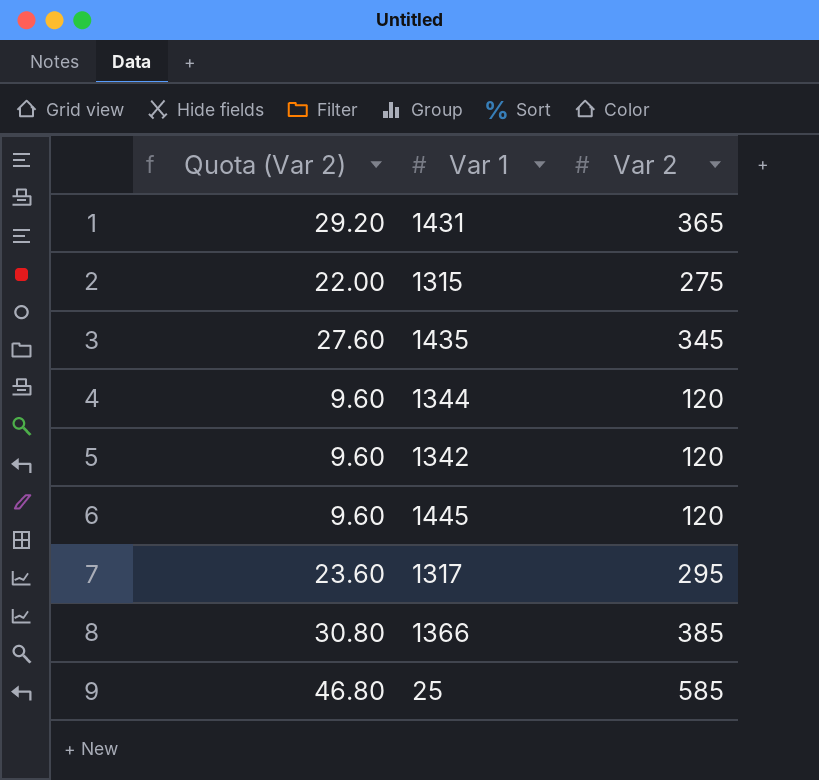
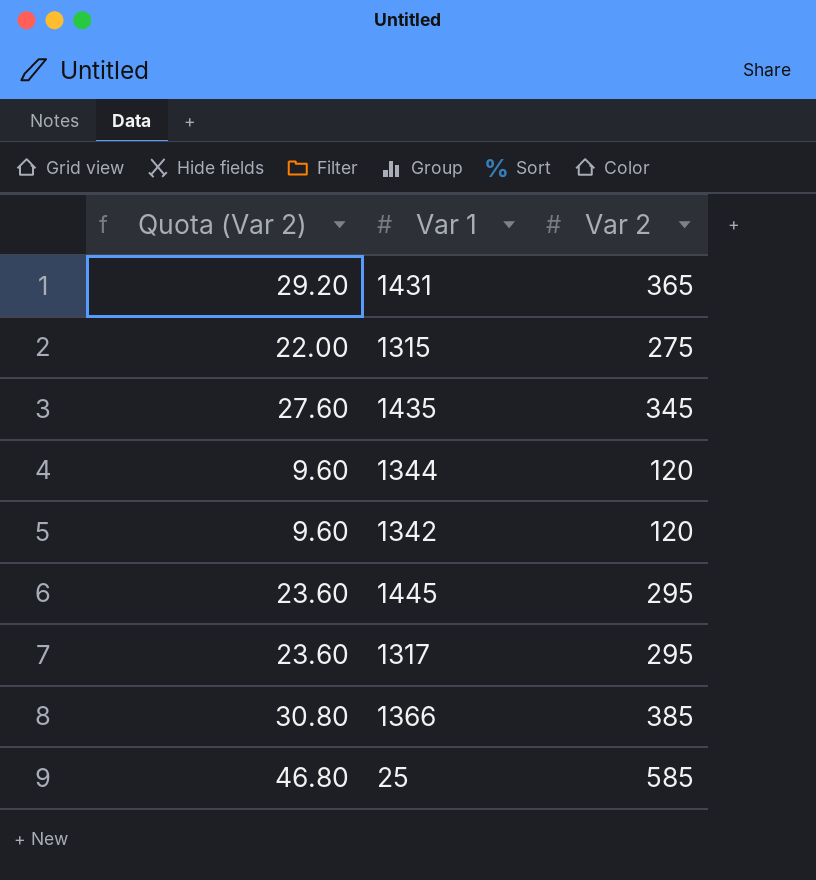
1445 | Quota (Var 2): 9.60 -> 23.60
1445 | Var 2: 120 -> 295

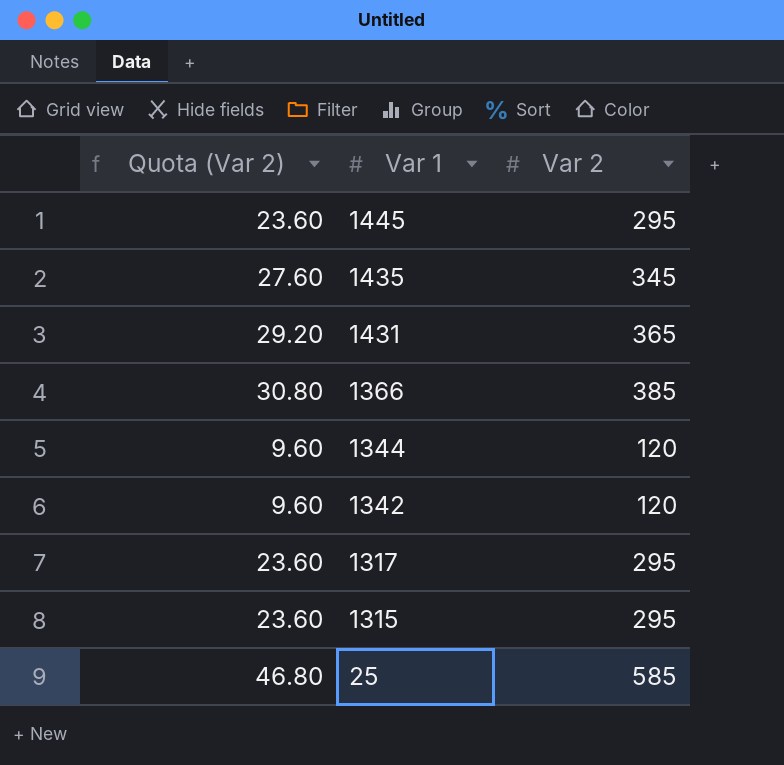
row order: none -> Var 1 descending
1315 | Quota (Var 2): 22.00 -> 23.60
1315 | Var 2: 275 -> 295

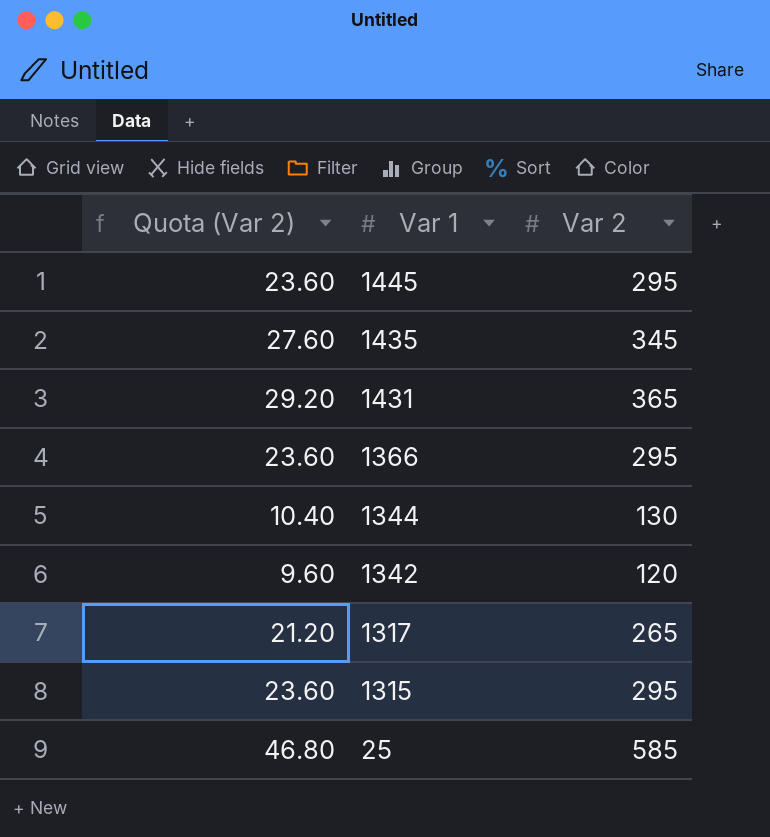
1366 | Quota (Var 2): 30.80 -> 23.60
1366 | Var 2: 385 -> 295
1344 | Quota (Var 2): 9.60 -> 10.40
1344 | Var 2: 120 -> 130
1317 | Quota (Var 2): 23.60 -> 21.20
1317 | Var 2: 295 -> 265

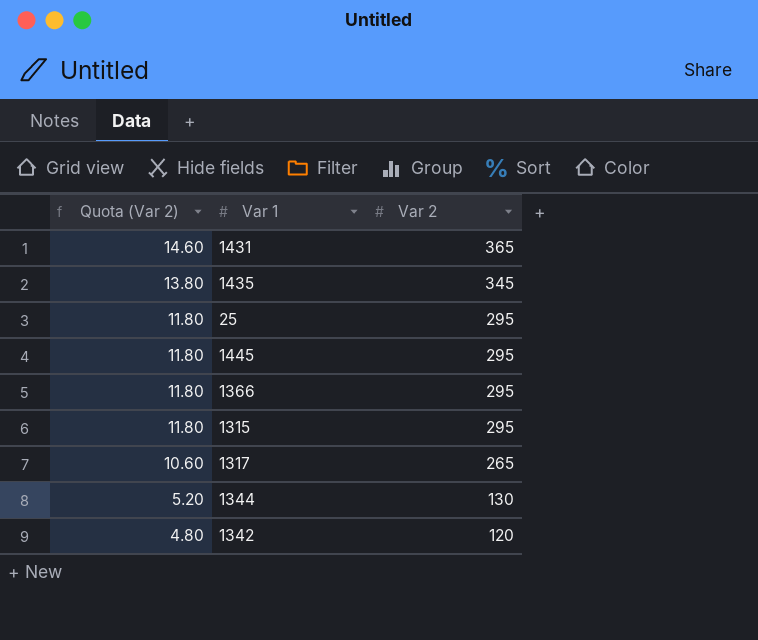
row order: Var 1 descending -> Quota (Var 2) descending
column Quota (Var 2) | formula: [Var 2] * 0.08 -> [Var 2] * 0.04
25 | Var 2: 585 -> 295

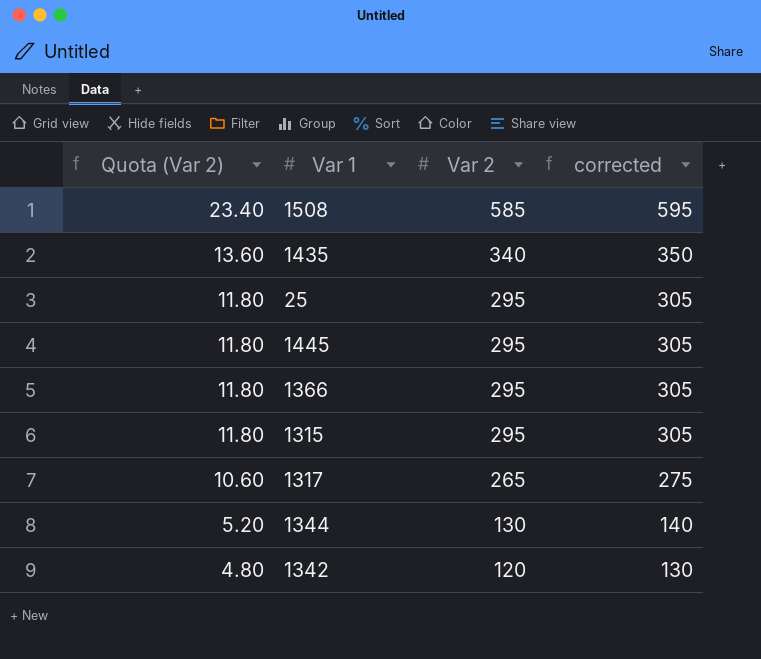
column corrected | formula: none -> [Var 2] + 10
row 1431: 14.60 | 365 -> none
row 1508: none -> 23.40 | 585 | 595
1435 | Quota (Var 2): 13.80 -> 13.60
1435 | Var 2: 345 -> 340

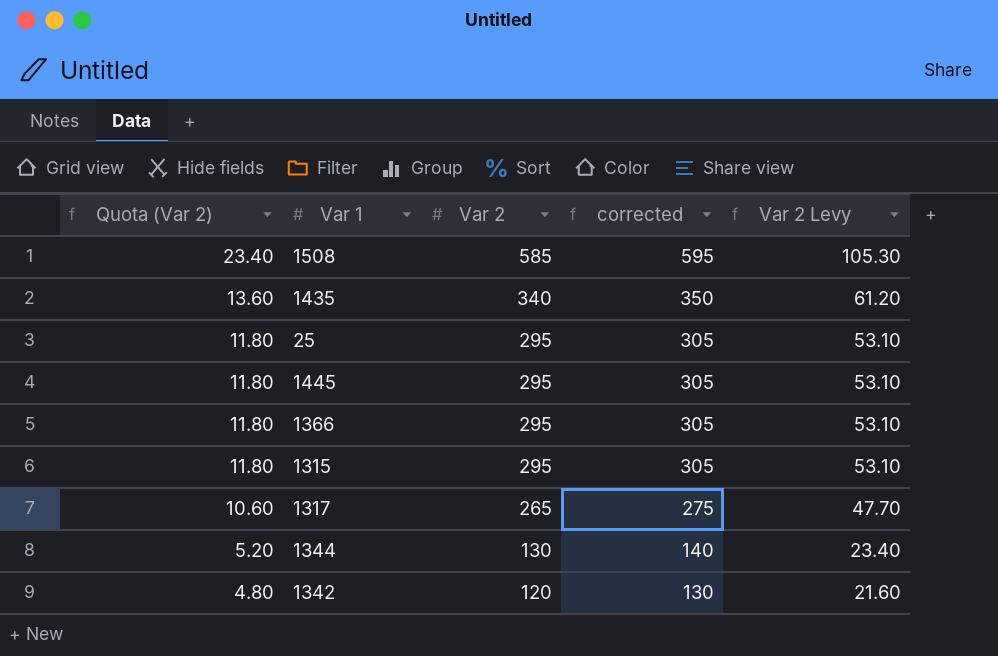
column Var 2 Levy | formula: none -> [Var 2] * 0.18

